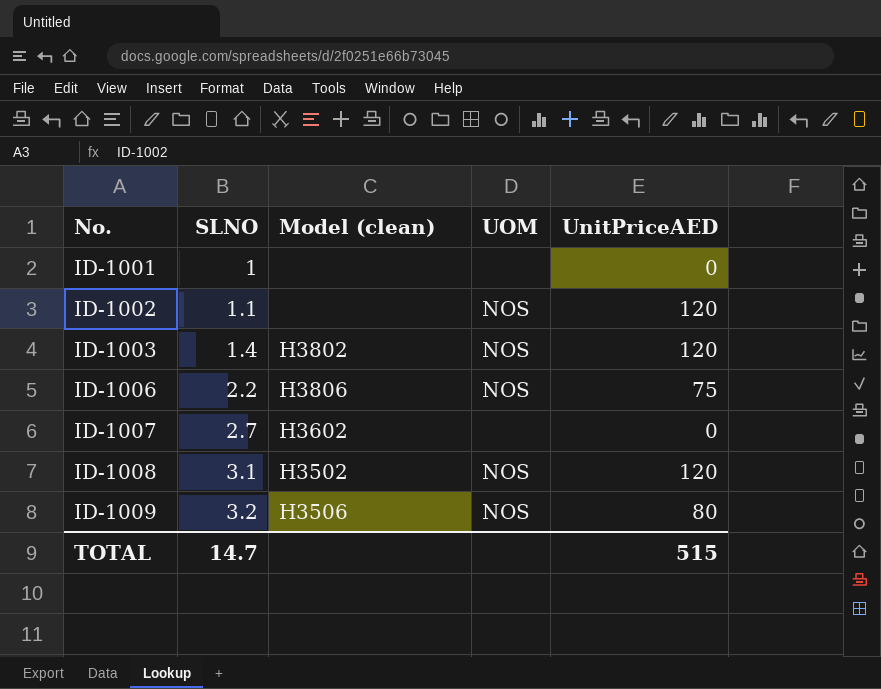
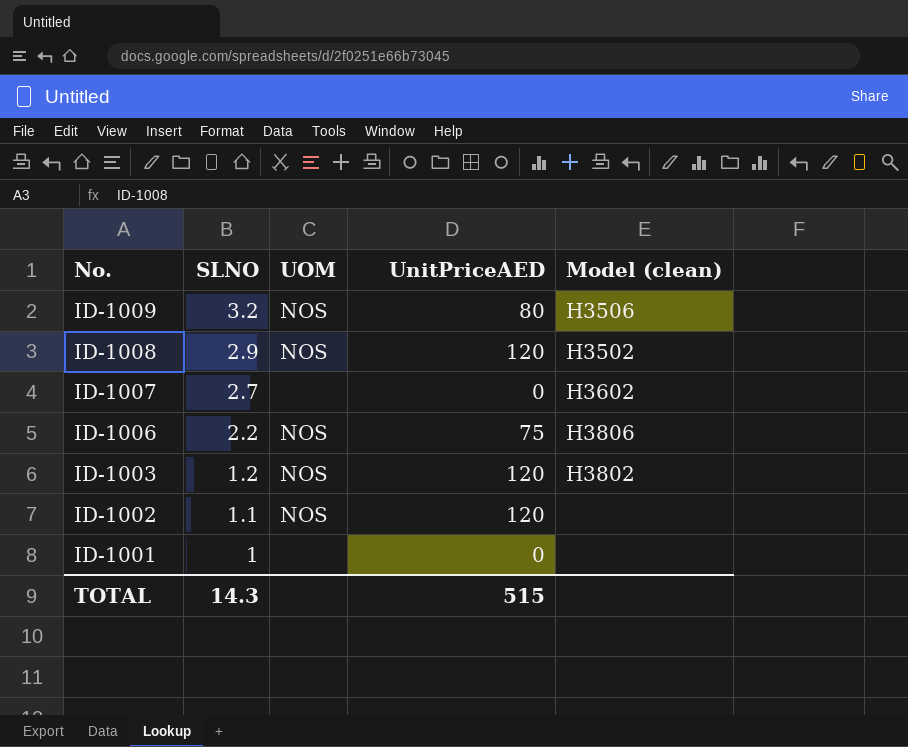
row order: No. ascending -> No. descending
column Model (clean) | position: 3 -> 5
ID-1008 | SLNO: 3.1 -> 2.9
ID-1003 | SLNO: 1.4 -> 1.2
TOTAL | SLNO: 14.7 -> 14.3

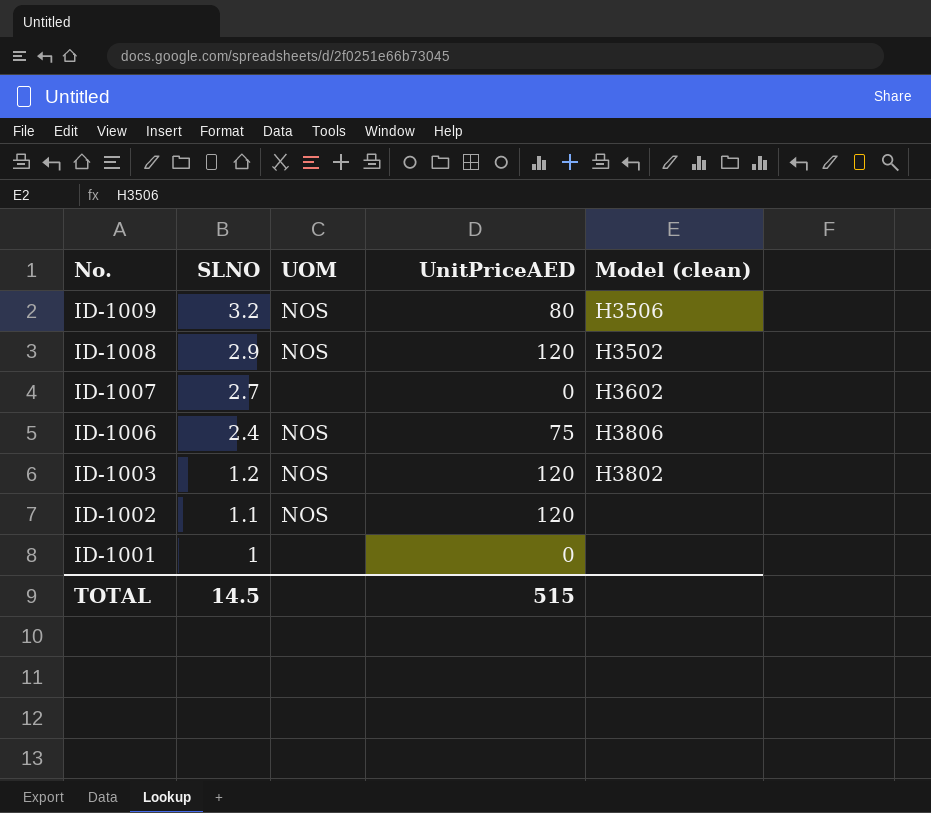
ID-1006 | SLNO: 2.2 -> 2.4
TOTAL | SLNO: 14.3 -> 14.5

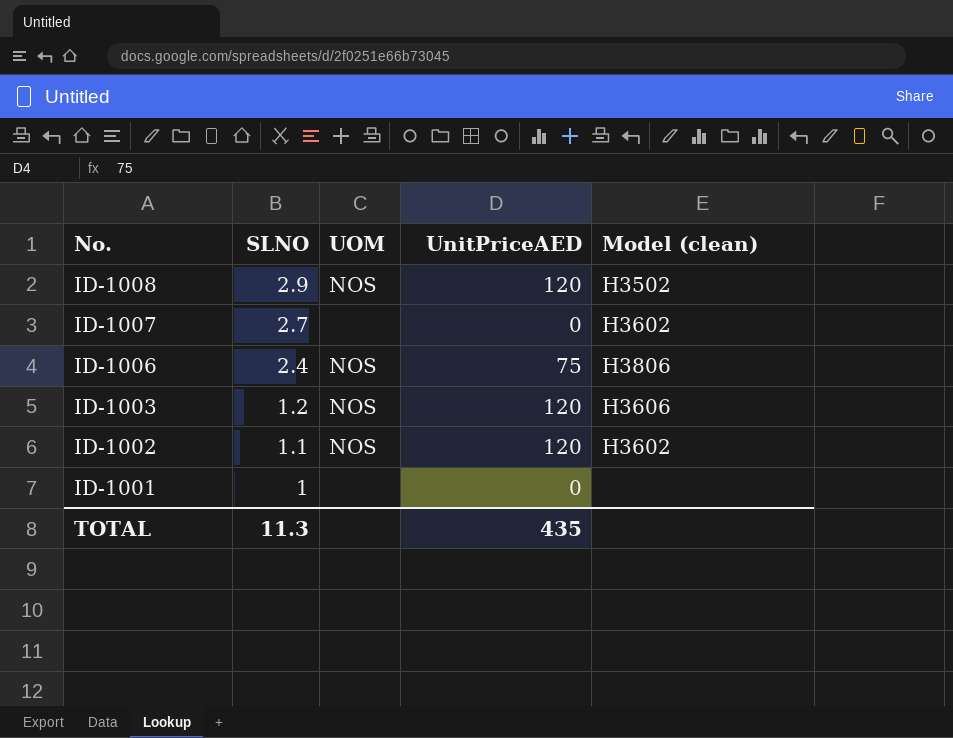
row ID-1009: 3.2 | NOS | 80 | H3506 -> none
ID-1003 | Model (clean): H3802 -> H3606
ID-1002 | Model (clean): none -> H3602
TOTAL | SLNO: 14.5 -> 11.3
TOTAL | UnitPriceAED: 515 -> 435

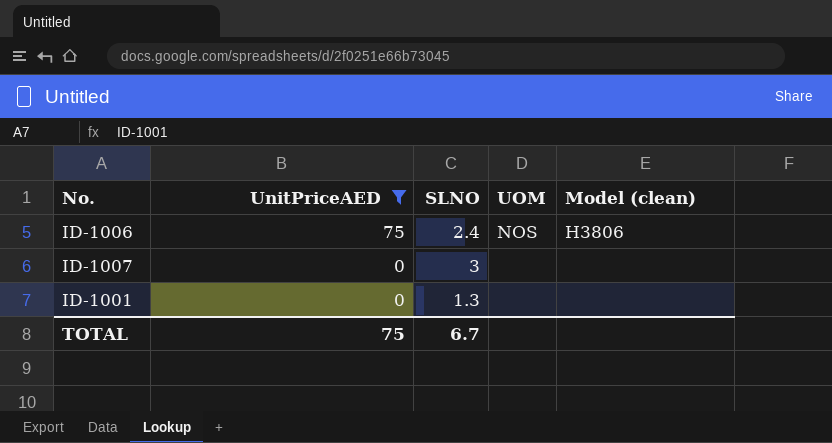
filter: none -> UnitPriceAED != 120
row order: No. descending -> UnitPriceAED descending
column UnitPriceAED | position: 4 -> 2
ID-1007 | SLNO: 2.7 -> 3
ID-1007 | Model (clean): H3602 -> none
ID-1001 | SLNO: 1 -> 1.3
TOTAL | UnitPriceAED: 435 -> 75
TOTAL | SLNO: 11.3 -> 6.7

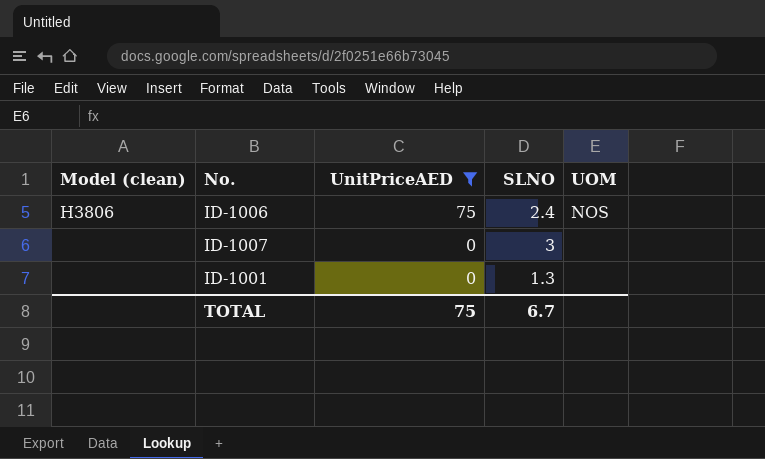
column Model (clean) | position: 5 -> 1

